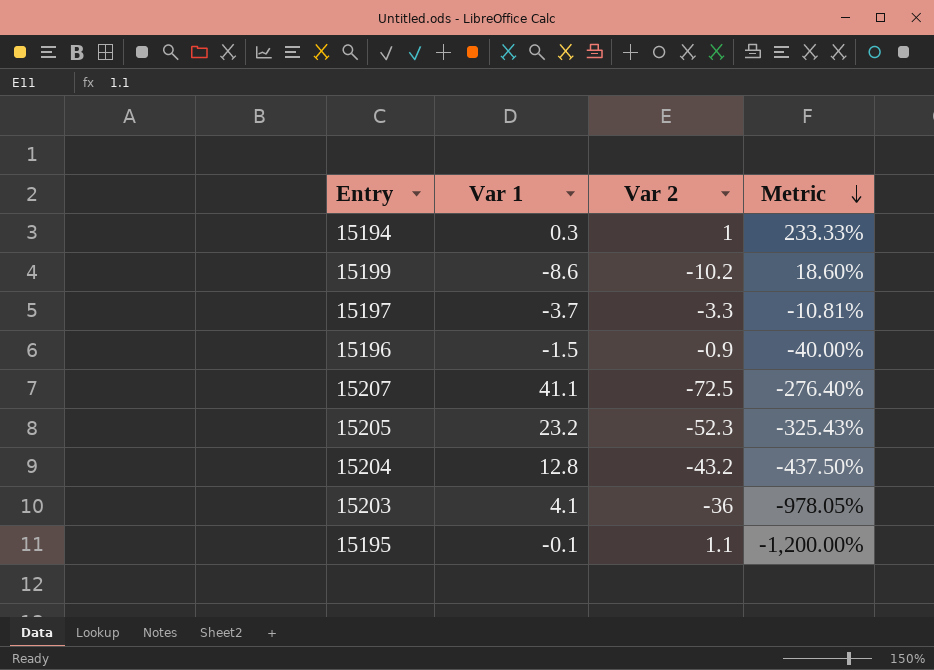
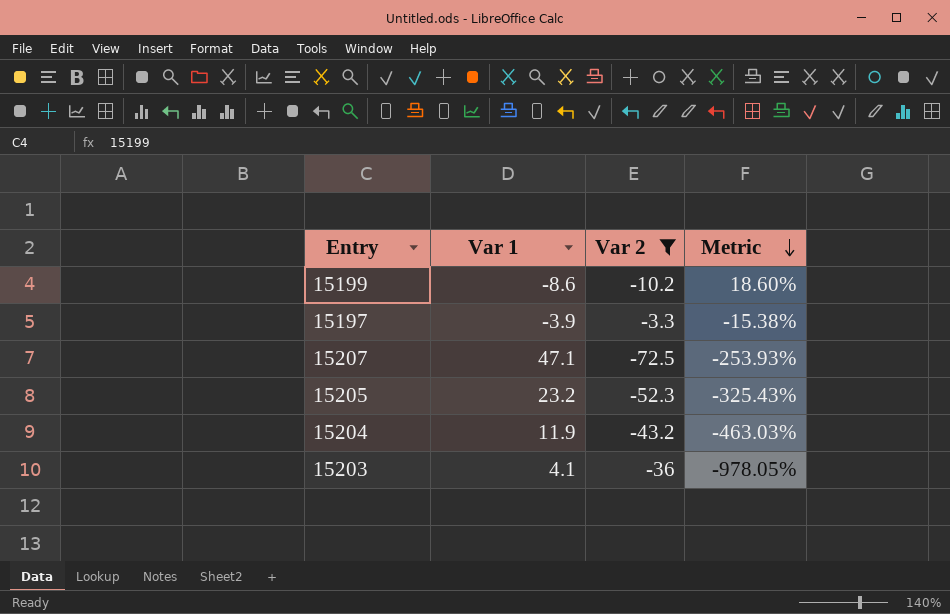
filter: none -> Var 2 <= -3.3
15197 | Var 1: -3.7 -> -3.9
15197 | Metric: -10.81% -> -15.38%
15207 | Var 1: 41.1 -> 47.1
15207 | Metric: -276.40% -> -253.93%
15204 | Var 1: 12.8 -> 11.9
15204 | Metric: -437.50% -> -463.03%

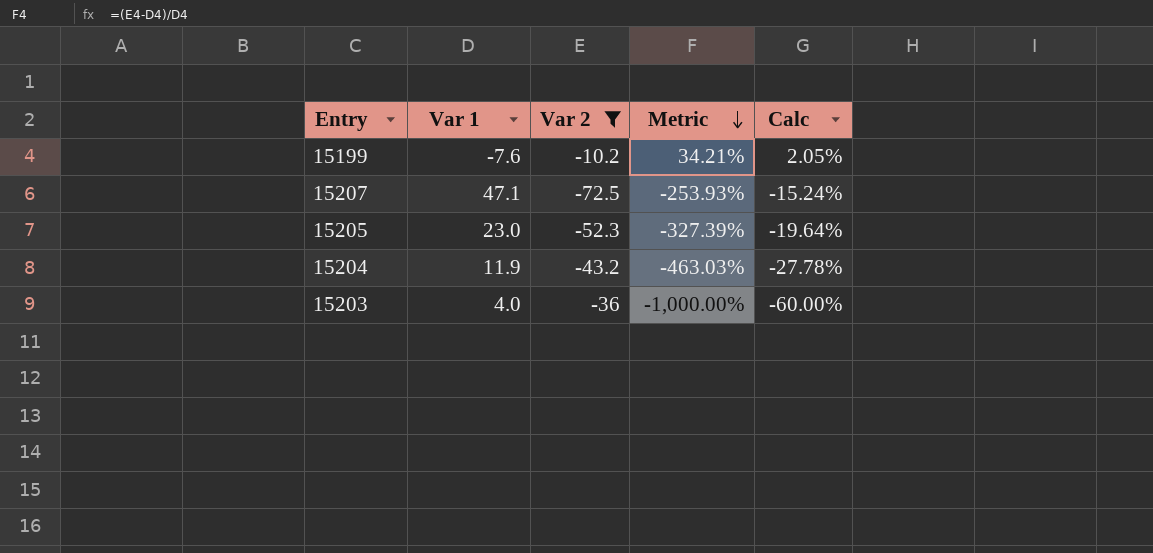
column Calc | formula: none -> [Metric] * 0.06
row 15197: -3.9 | -3.3 | -15.38% -> none
15199 | Var 1: -8.6 -> -7.6
15199 | Metric: 18.60% -> 34.21%
15205 | Var 1: 23.2 -> 23.0
15205 | Metric: -325.43% -> -327.39%
15203 | Var 1: 4.1 -> 4.0
15203 | Metric: -978.05% -> -1,000.00%

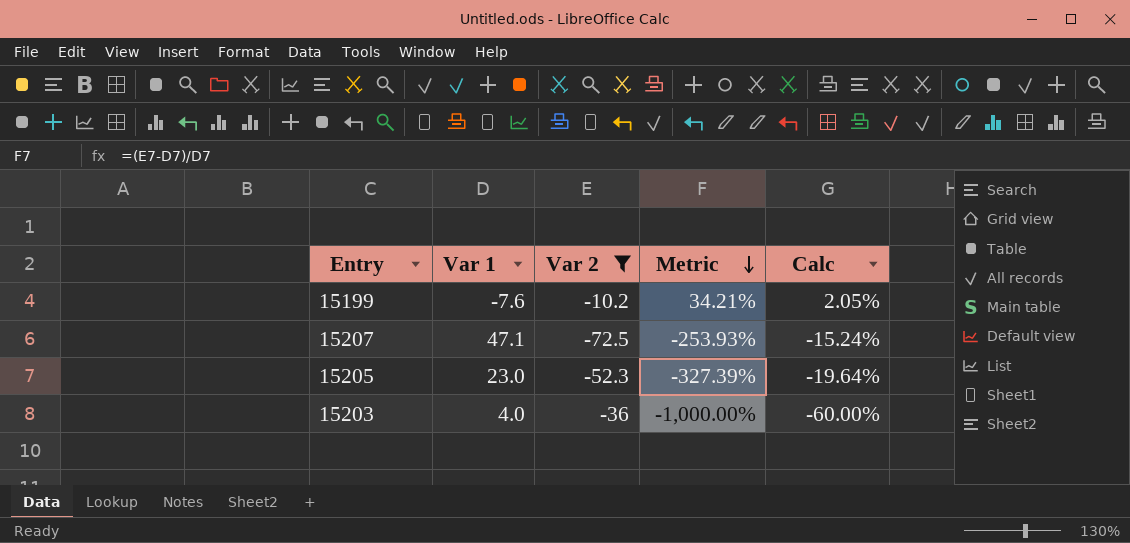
row 15204: 11.9 | -43.2 | -463.03% | -27.78% -> none

